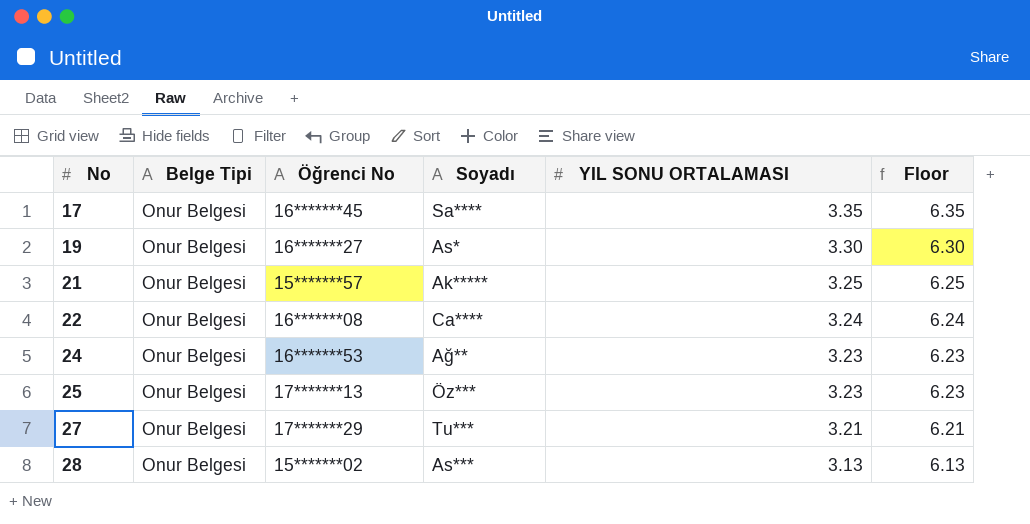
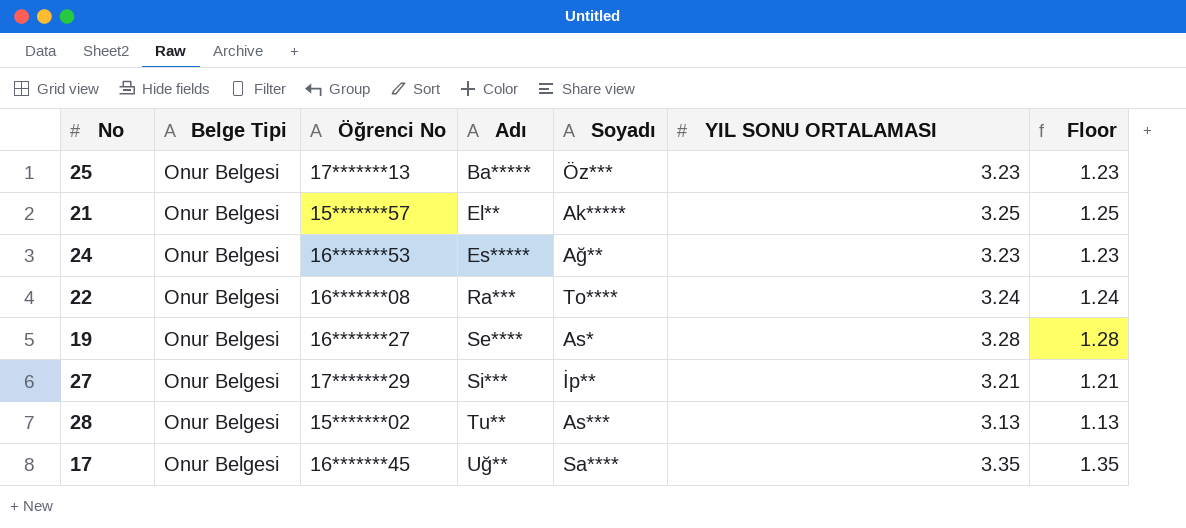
row order: No ascending -> Adı ascending
column Adı | position: none -> 4
column Floor | formula: [YIL SONU ORTALAMASI] + 3 -> [YIL SONU ORTALAMASI] - 2
22 | Soyadı: Ca**** -> To****
19 | YIL SONU ORTALAMASI: 3.30 -> 3.28
27 | Soyadı: Tu*** -> İp**

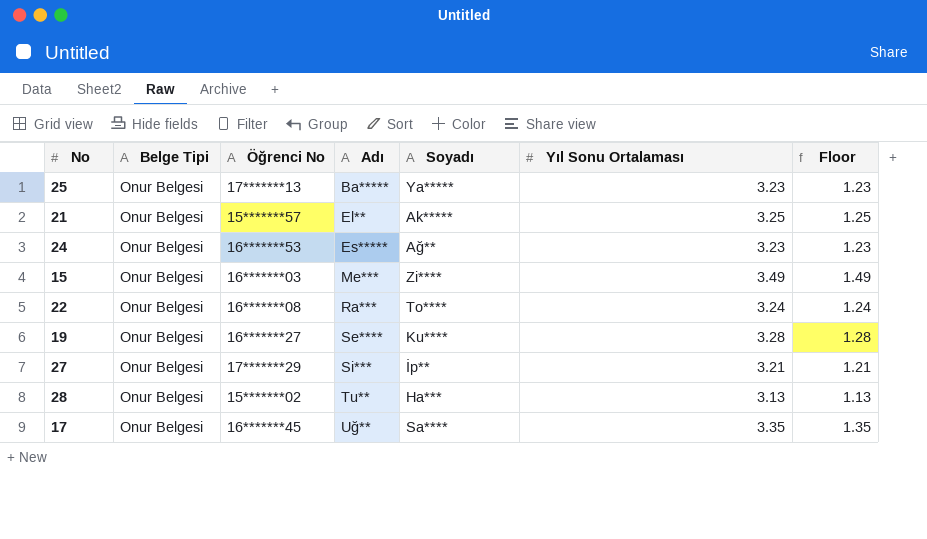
column name: YIL SONU ORTALAMASI -> Yıl Sonu Ortalaması
25 | Soyadı: Öz*** -> Ya*****
row 15: none -> Onur Belgesi | 16*******03 | Me*** | Zi**** | 3.49 | 1.49
19 | Soyadı: As* -> Ku****
28 | Soyadı: As*** -> Ha***

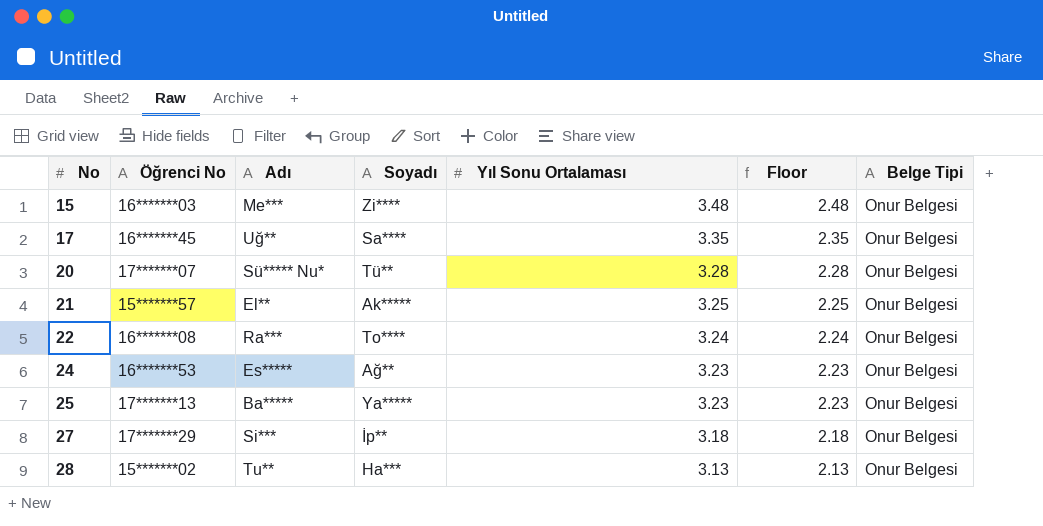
row order: Adı ascending -> No ascending
column Floor | formula: [Yıl Sonu Ortalaması] - 2 -> [Yıl Sonu Ortalaması] - 1
column Belge Tipi | position: 2 -> 7
row 19: Onur Belgesi | 16*******27 | Se**** | Ku**** | 3.28 | 1.28 -> none
15 | Yıl Sonu Ortalaması: 3.49 -> 3.48
row 20: none -> 17*******07 | Sü***** Nu* | Tü** | 3.28 | 2.28 | Onur Belgesi
27 | Yıl Sonu Ortalaması: 3.21 -> 3.18

